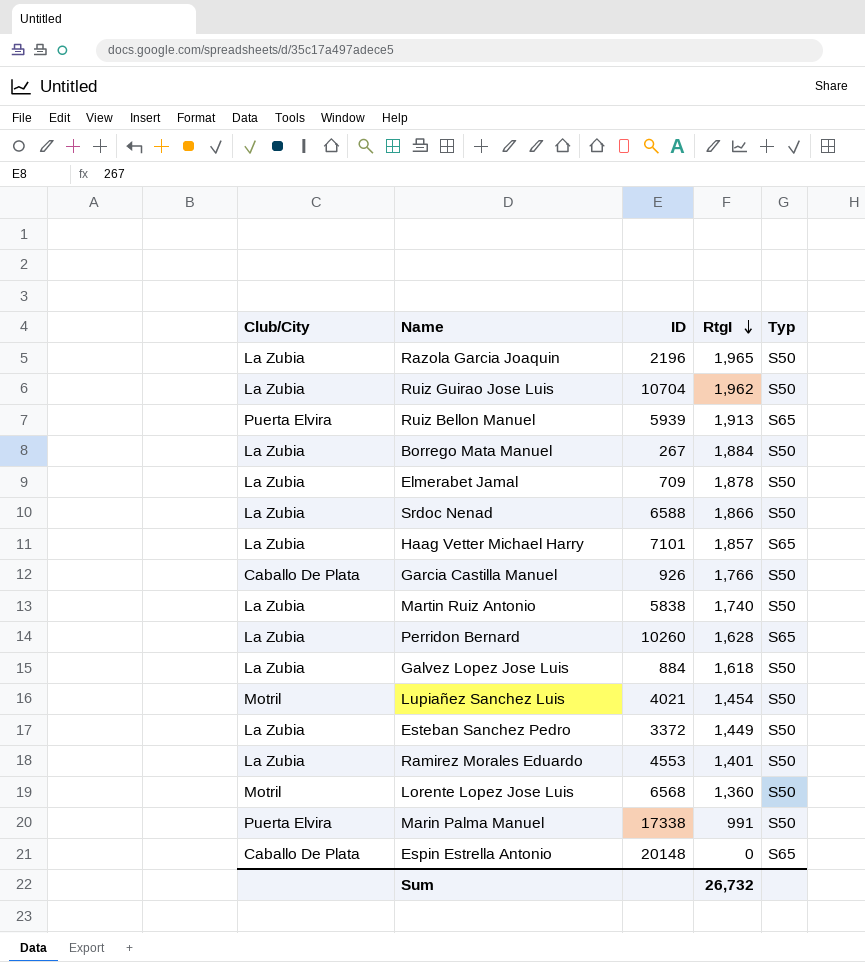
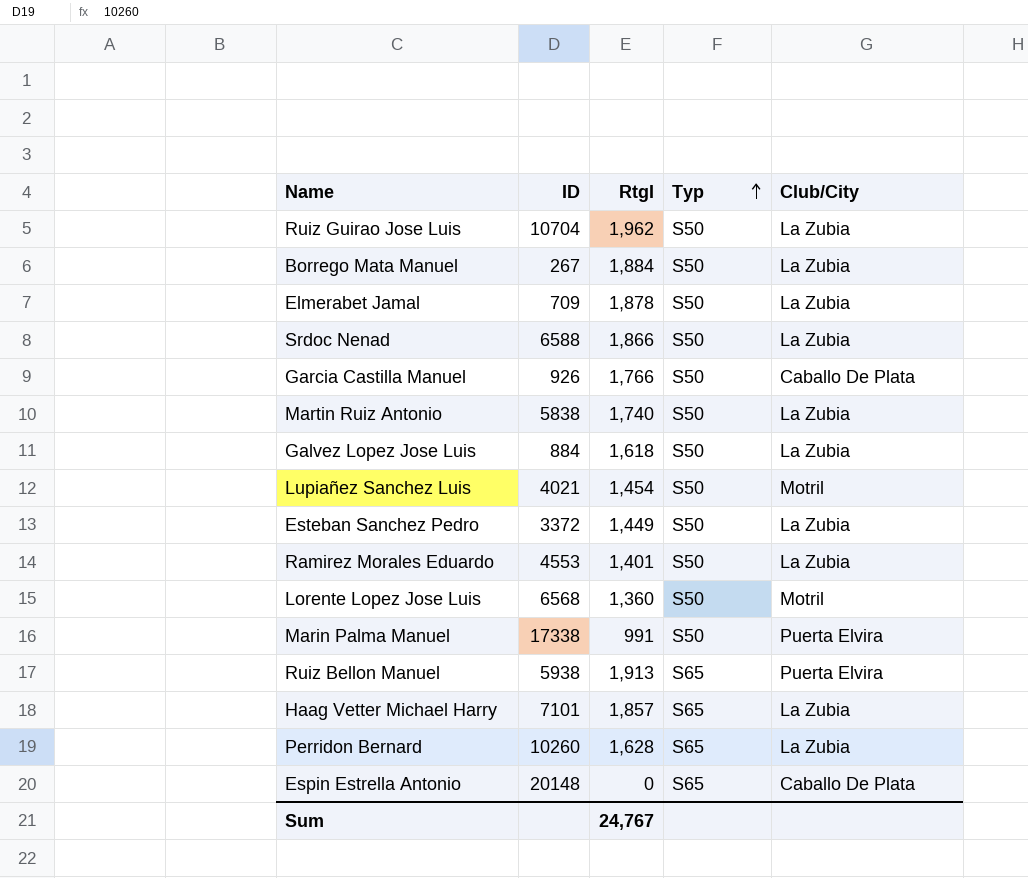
row order: RtgI descending -> Typ ascending
column Club/City | position: 1 -> 5
row Razola Garcia Joaquin: La Zubia | 2196 | 1,965 | S50 -> none
Ruiz Bellon Manuel | ID: 5939 -> 5938
Sum | RtgI: 26,732 -> 24,767

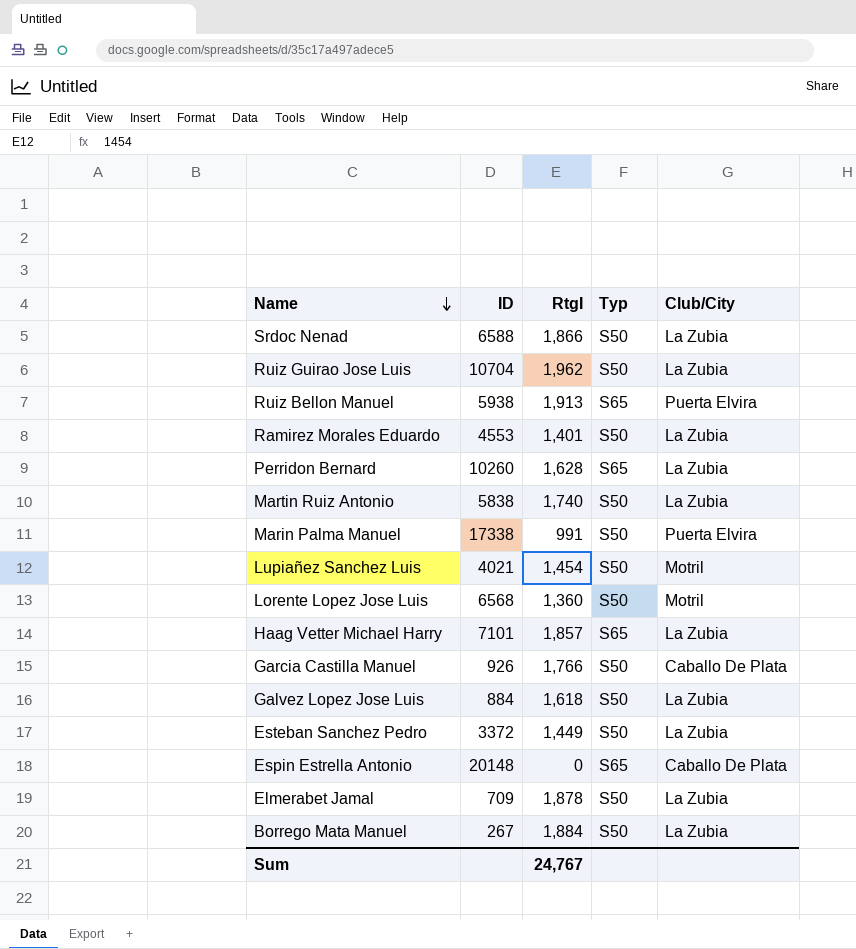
row order: Typ ascending -> Name descending

